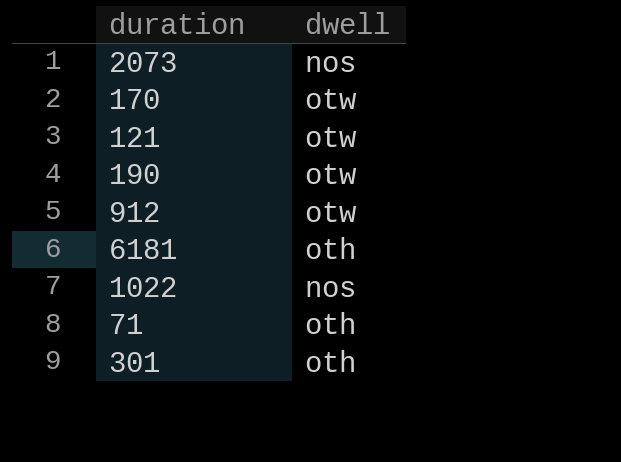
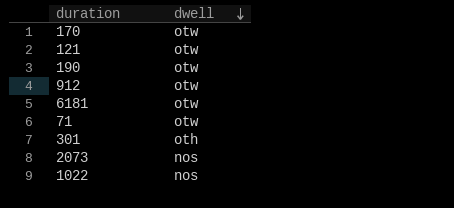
row order: none -> dwell descending
6181 | dwell: oth -> otw
71 | dwell: oth -> otw

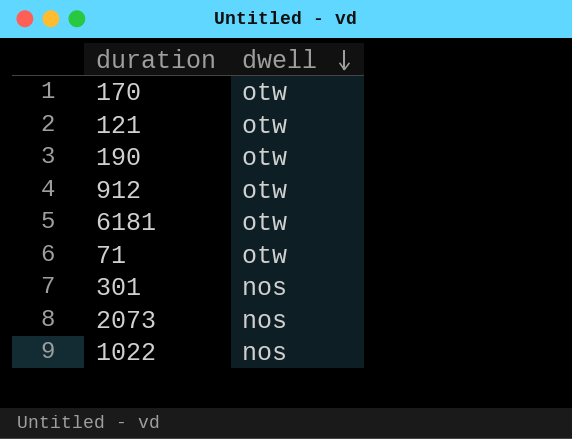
301 | dwell: oth -> nos

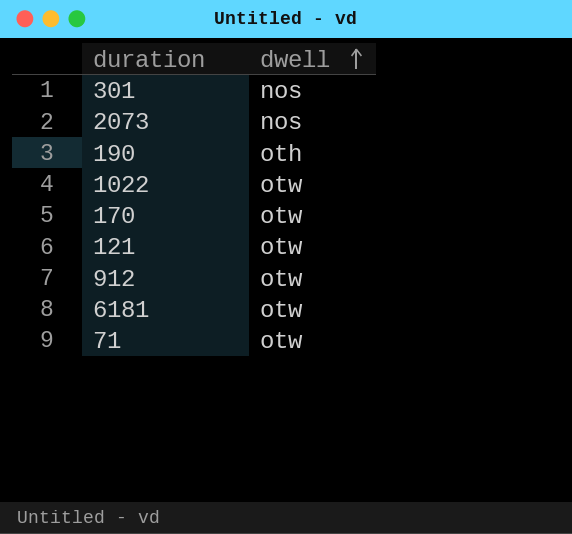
row order: dwell descending -> dwell ascending
190 | dwell: otw -> oth
1022 | dwell: nos -> otw

